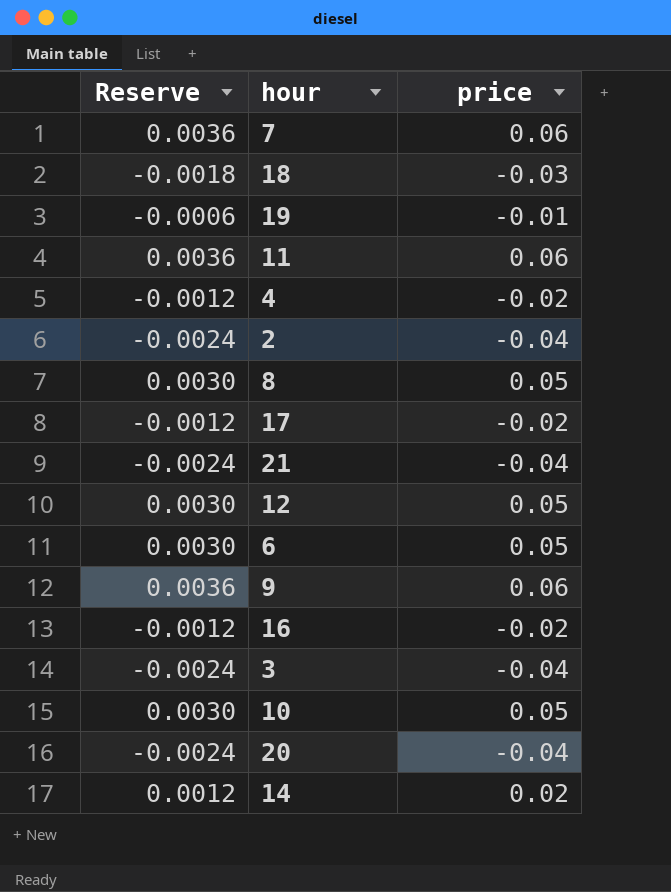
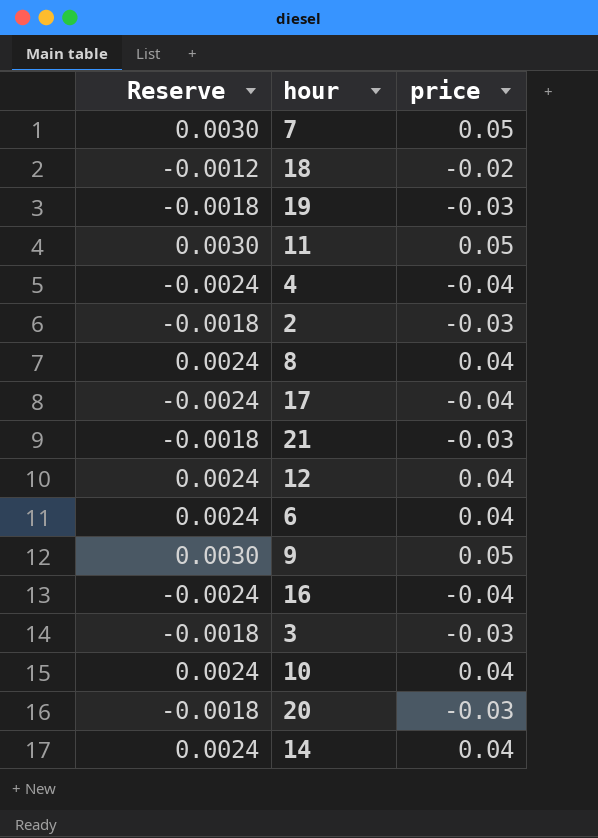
7 | Reserve: 0.0036 -> 0.0030
7 | price: 0.06 -> 0.05
18 | Reserve: -0.0018 -> -0.0012
18 | price: -0.03 -> -0.02
19 | Reserve: -0.0006 -> -0.0018
19 | price: -0.01 -> -0.03
11 | Reserve: 0.0036 -> 0.0030
11 | price: 0.06 -> 0.05
4 | Reserve: -0.0012 -> -0.0024
4 | price: -0.02 -> -0.04
2 | Reserve: -0.0024 -> -0.0018
2 | price: -0.04 -> -0.03
8 | Reserve: 0.0030 -> 0.0024
8 | price: 0.05 -> 0.04
17 | Reserve: -0.0012 -> -0.0024
17 | price: -0.02 -> -0.04
21 | Reserve: -0.0024 -> -0.0018
21 | price: -0.04 -> -0.03
12 | Reserve: 0.0030 -> 0.0024
12 | price: 0.05 -> 0.04
6 | Reserve: 0.0030 -> 0.0024
6 | price: 0.05 -> 0.04
9 | Reserve: 0.0036 -> 0.0030
9 | price: 0.06 -> 0.05
16 | Reserve: -0.0012 -> -0.0024
16 | price: -0.02 -> -0.04
3 | Reserve: -0.0024 -> -0.0018
3 | price: -0.04 -> -0.03
10 | Reserve: 0.0030 -> 0.0024
10 | price: 0.05 -> 0.04
20 | Reserve: -0.0024 -> -0.0018
20 | price: -0.04 -> -0.03
14 | Reserve: 0.0012 -> 0.0024
14 | price: 0.02 -> 0.04

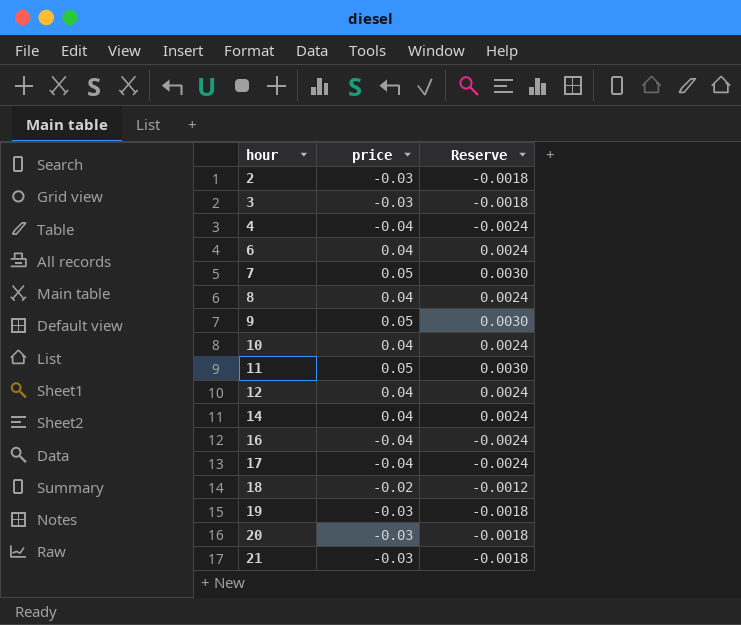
row order: none -> hour ascending
column Reserve | position: 1 -> 3

